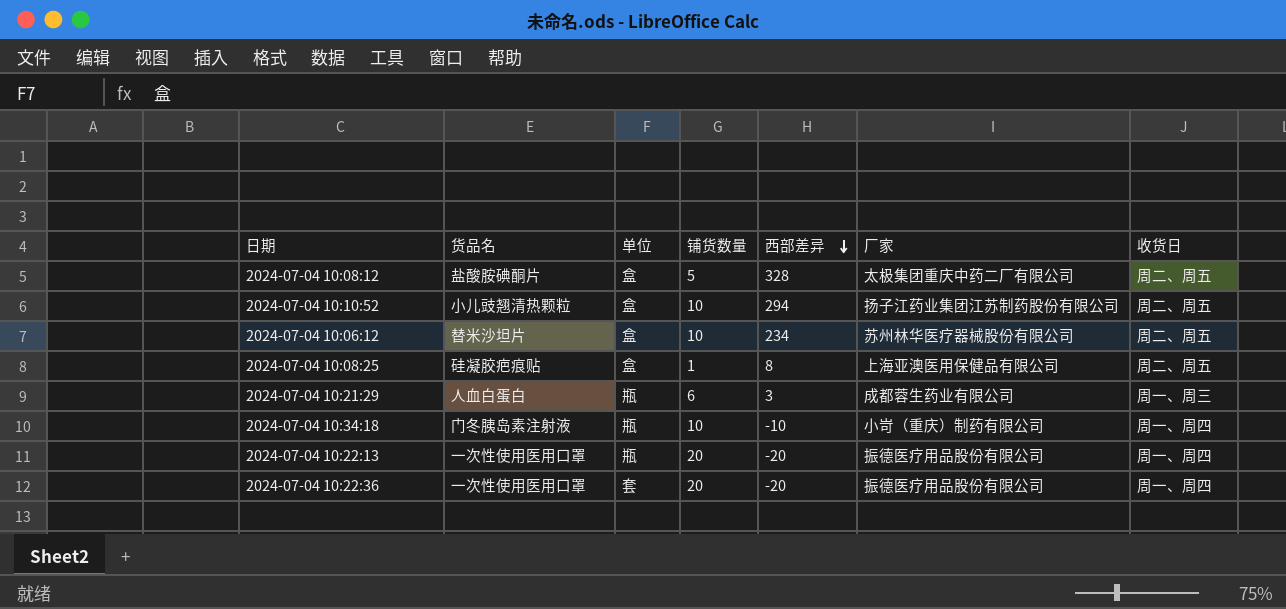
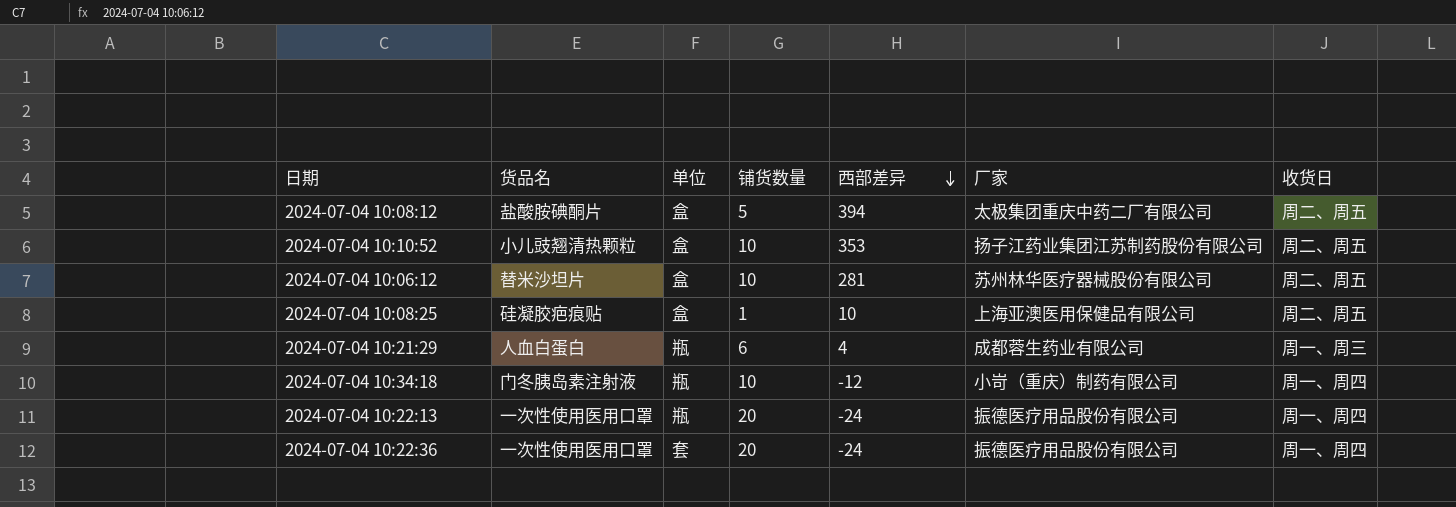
2024-07-04 10:08:12 | 西部差异: 328 -> 394
2024-07-04 10:10:52 | 西部差异: 294 -> 353
2024-07-04 10:06:12 | 西部差异: 234 -> 281
2024-07-04 10:08:25 | 西部差异: 8 -> 10
2024-07-04 10:21:29 | 西部差异: 3 -> 4
2024-07-04 10:34:18 | 西部差异: -10 -> -12
2024-07-04 10:22:13 | 西部差异: -20 -> -24
2024-07-04 10:22:36 | 西部差异: -20 -> -24

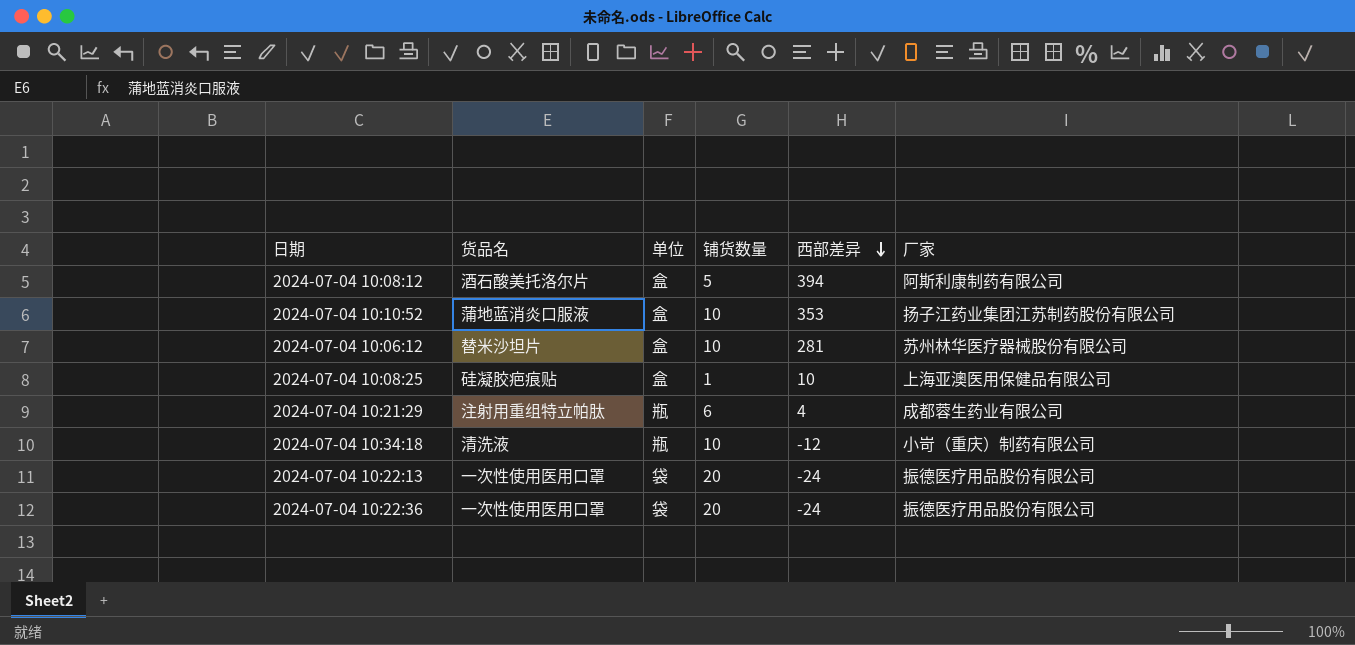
column 收货日 | position: 7 -> none
2024-07-04 10:08:12 | 货品名: 盐酸胺碘酮片 -> 酒石酸美托洛尔片
2024-07-04 10:08:12 | 厂家: 太极集团重庆中药二厂有限公司 -> 阿斯利康制药有限公司
2024-07-04 10:10:52 | 货品名: 小儿豉翘清热颗粒 -> 蒲地蓝消炎口服液
2024-07-04 10:21:29 | 货品名: 人血白蛋白 -> 注射用重组特立帕肽
2024-07-04 10:34:18 | 货品名: 门冬胰岛素注射液 -> 清洗液
2024-07-04 10:22:13 | 单位: 瓶 -> 袋
2024-07-04 10:22:36 | 单位: 套 -> 袋

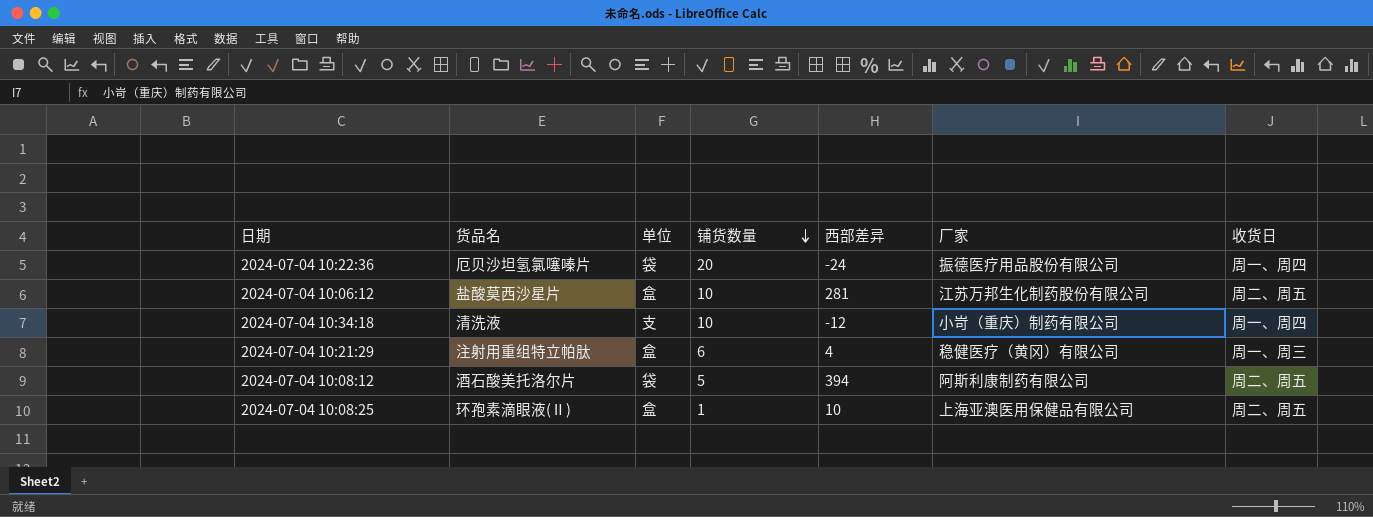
row order: 西部差异 descending -> 铺货数量 descending
column 收货日 | position: none -> 7
row 2024-07-04 10:10:52: 蒲地蓝消炎口服液 | 盒 | 10 | 353 | 扬子江药业集团江苏制药股份有限公司 -> none
row 2024-07-04 10:22:13: 一次性使用医用口罩 | 袋 | 20 | -24 | 振德医疗用品股份有限公司 -> none
2024-07-04 10:22:36 | 货品名: 一次性使用医用口罩 -> 厄贝沙坦氢氯噻嗪片
2024-07-04 10:06:12 | 货品名: 替米沙坦片 -> 盐酸莫西沙星片
2024-07-04 10:06:12 | 厂家: 苏州林华医疗器械股份有限公司 -> 江苏万邦生化制药股份有限公司
2024-07-04 10:34:18 | 单位: 瓶 -> 支
2024-07-04 10:21:29 | 单位: 瓶 -> 盒
2024-07-04 10:21:29 | 厂家: 成都蓉生药业有限公司 -> 稳健医疗（黄冈）有限公司
2024-07-04 10:08:12 | 单位: 盒 -> 袋
2024-07-04 10:08:25 | 货品名: 硅凝胶疤痕贴 -> 环孢素滴眼液(Ⅱ)

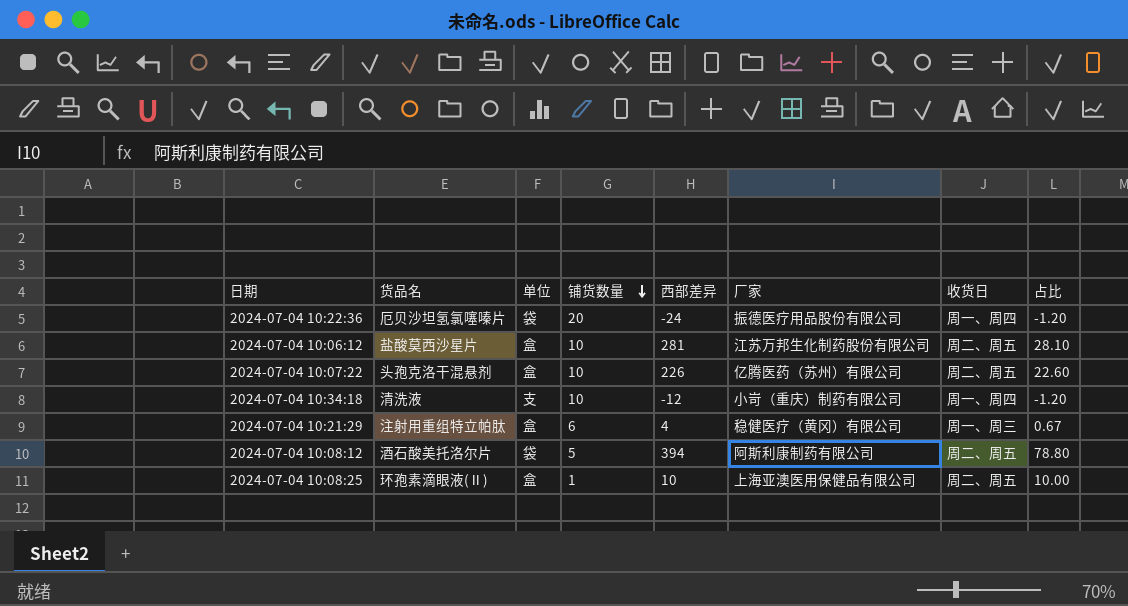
column 占比 | formula: none -> [西部差异] / [铺货数量]
row 2024-07-04 10:07:22: none -> 头孢克洛干混悬剂 | 盒 | 10 | 226 | 亿腾医药（苏州）有限公司 | 周二、周五 | 22.60

